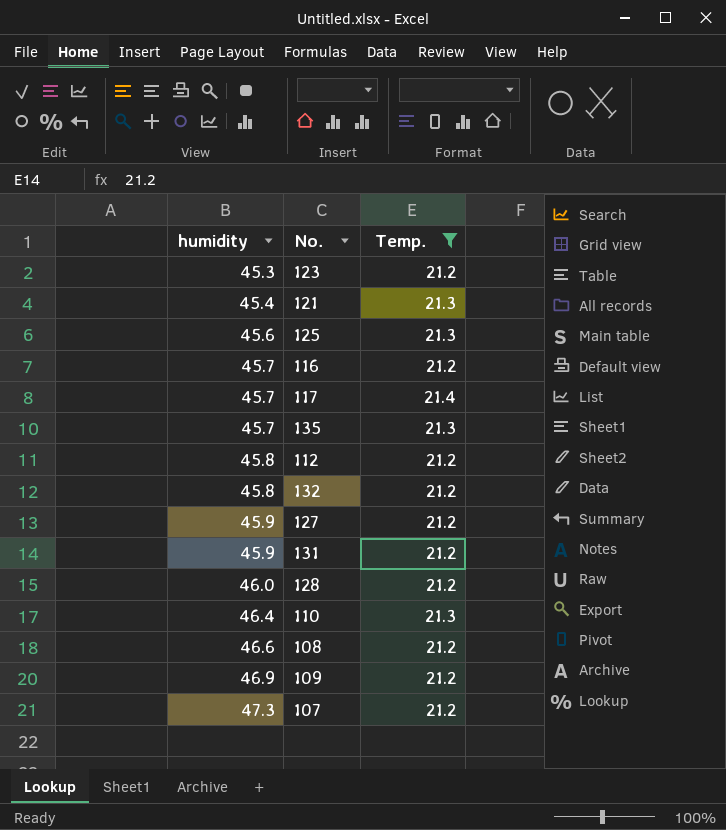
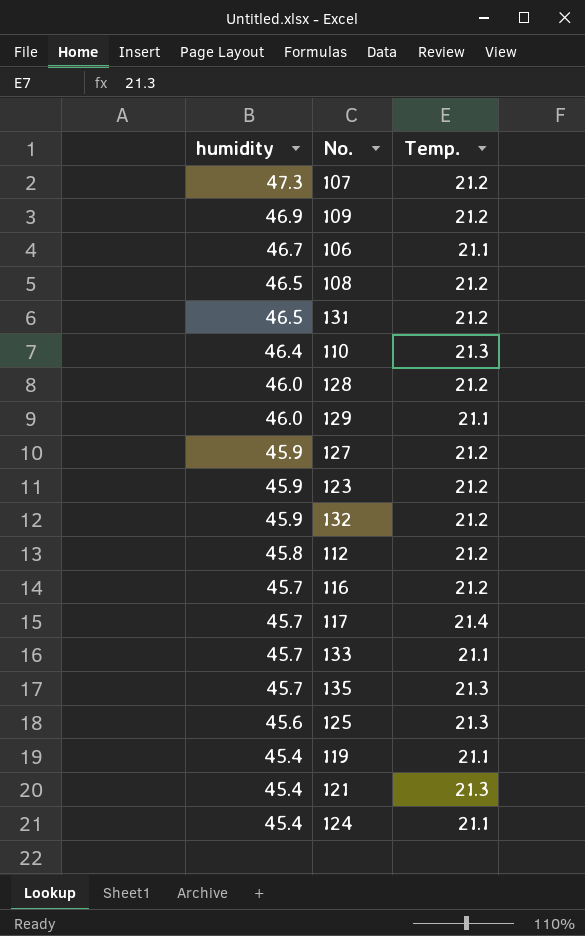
filter: Temp. != 21.1 -> none
row order: humidity ascending -> humidity descending
108 | humidity: 46.6 -> 46.5
131 | humidity: 45.9 -> 46.5
123 | humidity: 45.3 -> 45.9
132 | humidity: 45.8 -> 45.9

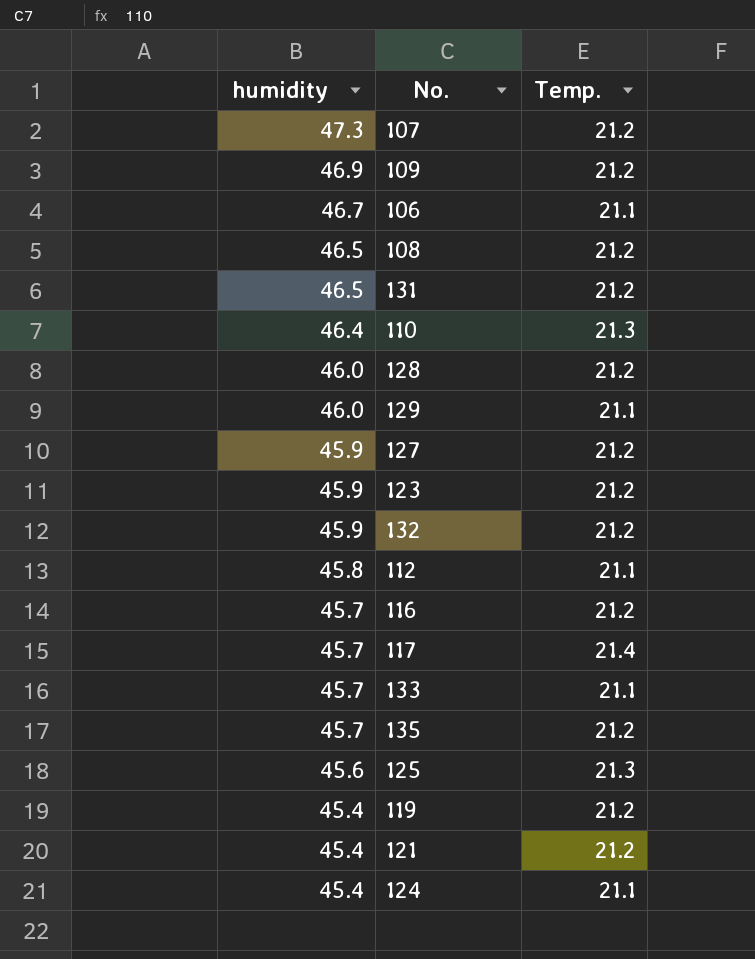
112 | Temp.: 21.2 -> 21.1
135 | Temp.: 21.3 -> 21.2
119 | Temp.: 21.1 -> 21.2
121 | Temp.: 21.3 -> 21.2

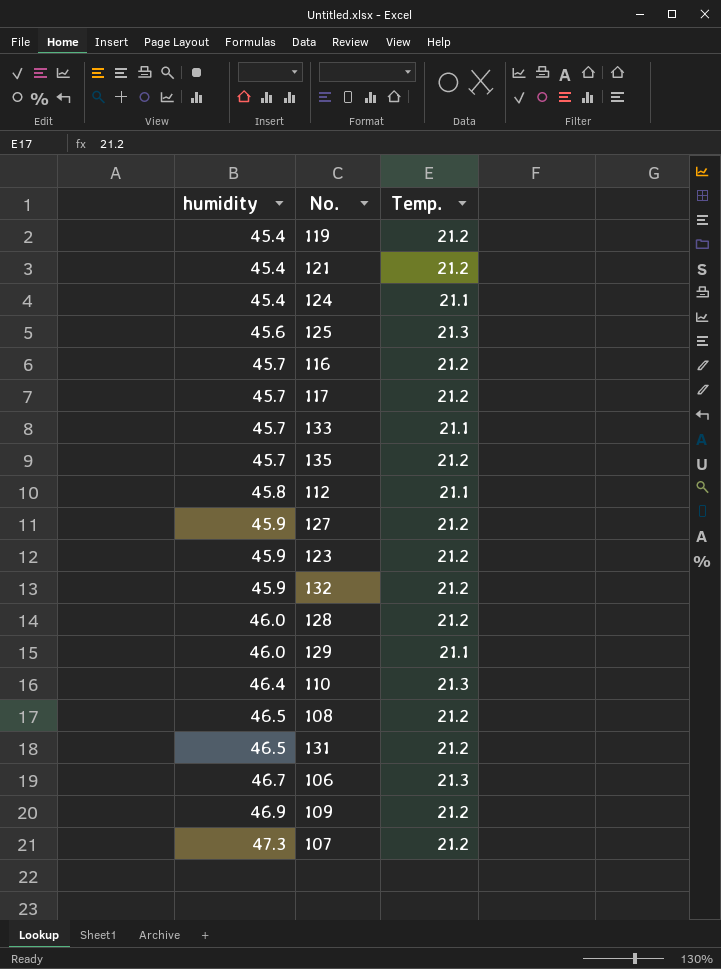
row order: humidity descending -> humidity ascending
117 | Temp.: 21.4 -> 21.2
106 | Temp.: 21.1 -> 21.3

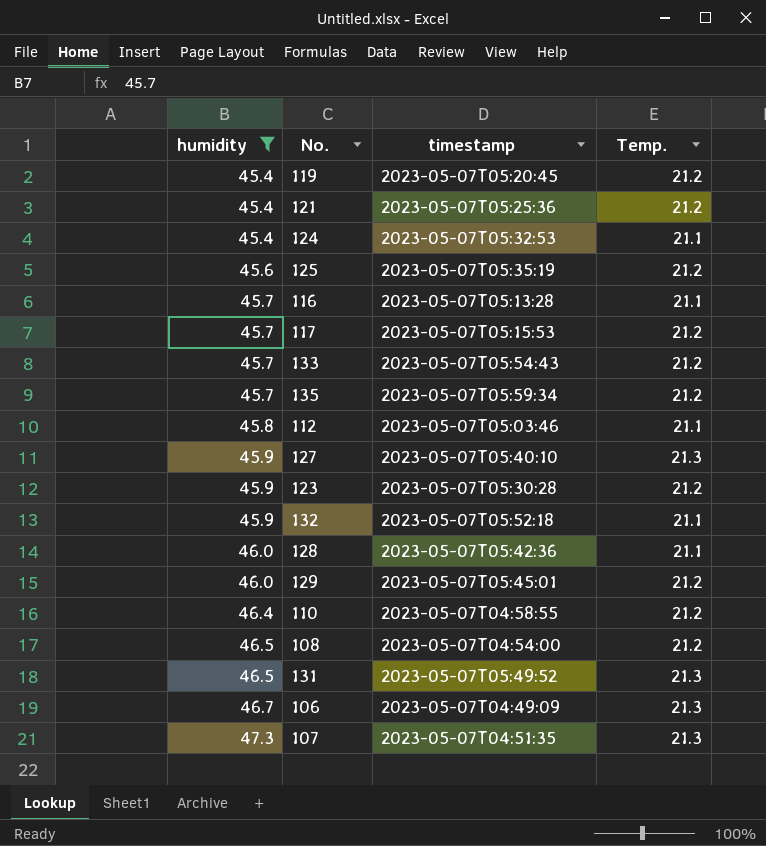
filter: none -> humidity != 46.9
column timestamp | position: none -> 3
125 | Temp.: 21.3 -> 21.2
116 | Temp.: 21.2 -> 21.1
133 | Temp.: 21.1 -> 21.2
127 | Temp.: 21.2 -> 21.3
132 | Temp.: 21.2 -> 21.1
128 | Temp.: 21.2 -> 21.1
129 | Temp.: 21.1 -> 21.2
110 | Temp.: 21.3 -> 21.2
131 | Temp.: 21.2 -> 21.3
107 | Temp.: 21.2 -> 21.3

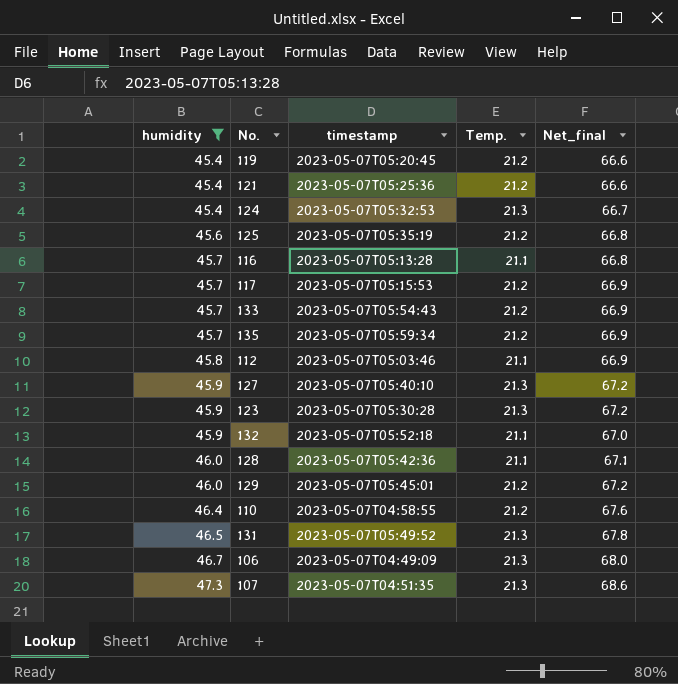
column Net_final | formula: none -> [humidity] + [Temp.]
row 108: 46.5 | 2023-05-07T04:54:00 | 21.2 -> none
124 | Temp.: 21.1 -> 21.3
123 | Temp.: 21.2 -> 21.3

